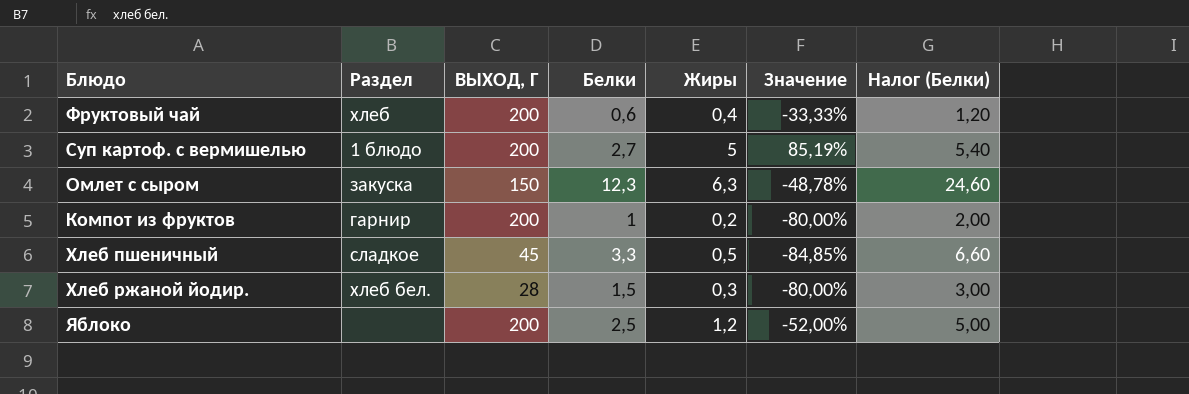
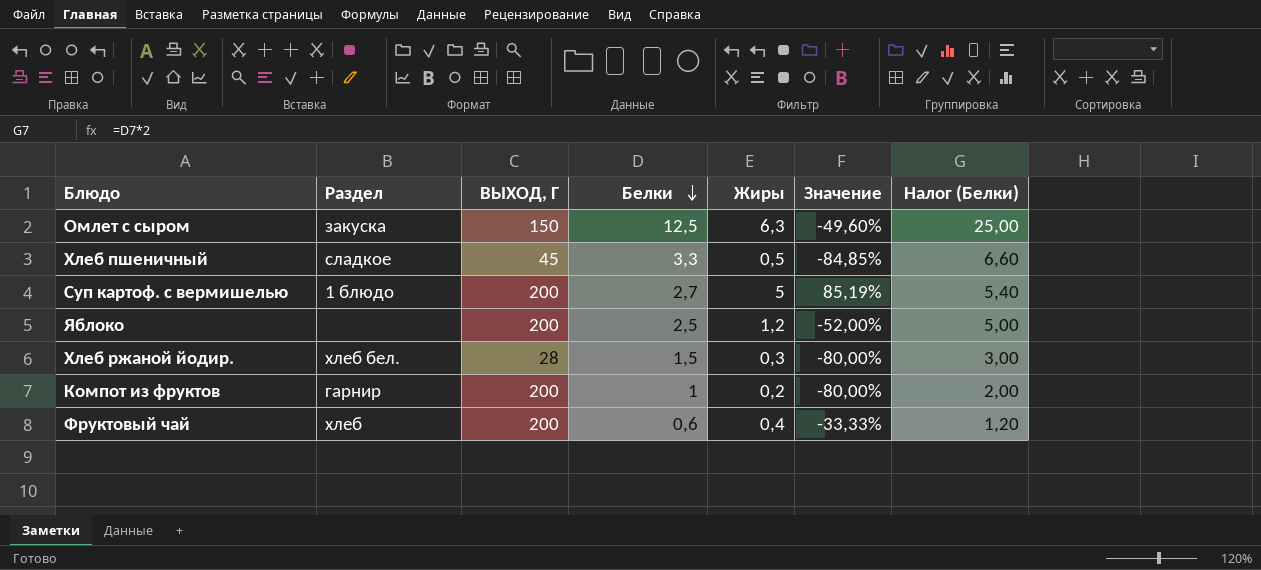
row order: none -> Белки descending
Омлет с сыром | Белки: 12,3 -> 12,5
Омлет с сыром | Значение: -48,78% -> -49,60%
Омлет с сыром | Налог (Белки): 24,60 -> 25,00

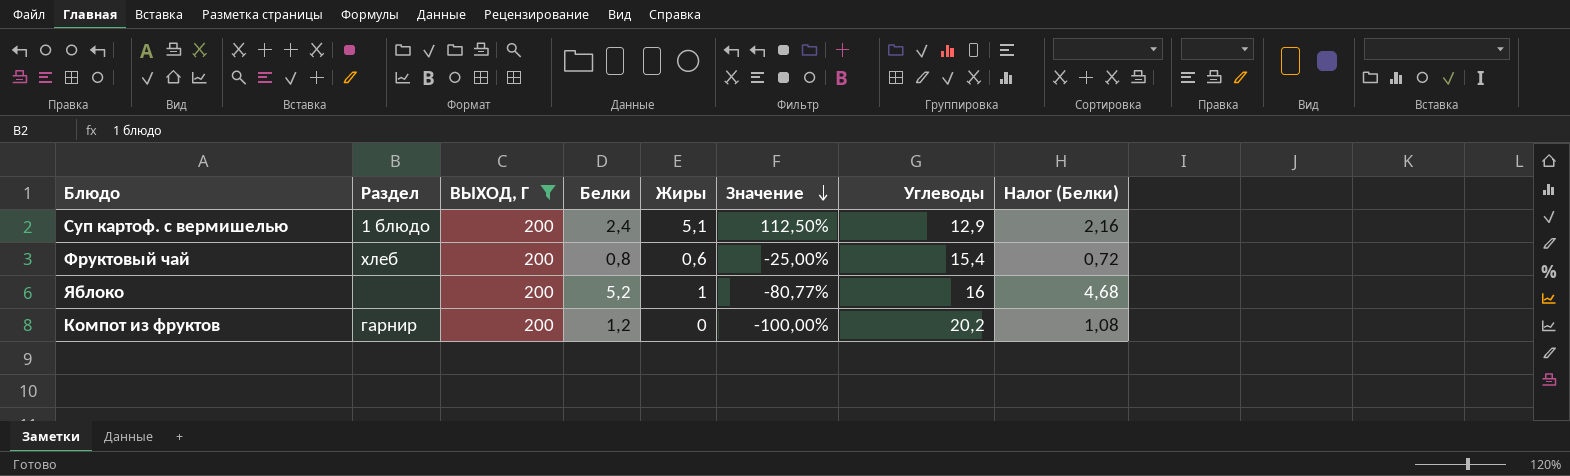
filter: none -> ВЫХОД, Г = 200
row order: Белки descending -> Значение descending
column Углеводы | position: none -> 7
column Налог (Белки) | formula: [Белки] * 2 -> [Белки] * 0,9
Суп картоф. с вермишелью | Белки: 2,7 -> 2,4
Суп картоф. с вермишелью | Жиры: 5 -> 5,1
Суп картоф. с вермишелью | Значение: 85,19% -> 112,50%
Фруктовый чай | Белки: 0,6 -> 0,8
Фруктовый чай | Жиры: 0,4 -> 0,6
Фруктовый чай | Значение: -33,33% -> -25,00%
Яблоко | Белки: 2,5 -> 5,2
Яблоко | Жиры: 1,2 -> 1
Яблоко | Значение: -52,00% -> -80,77%
Компот из фруктов | Белки: 1 -> 1,2
Компот из фруктов | Жиры: 0,2 -> 0
Компот из фруктов | Значение: -80,00% -> -100,00%

